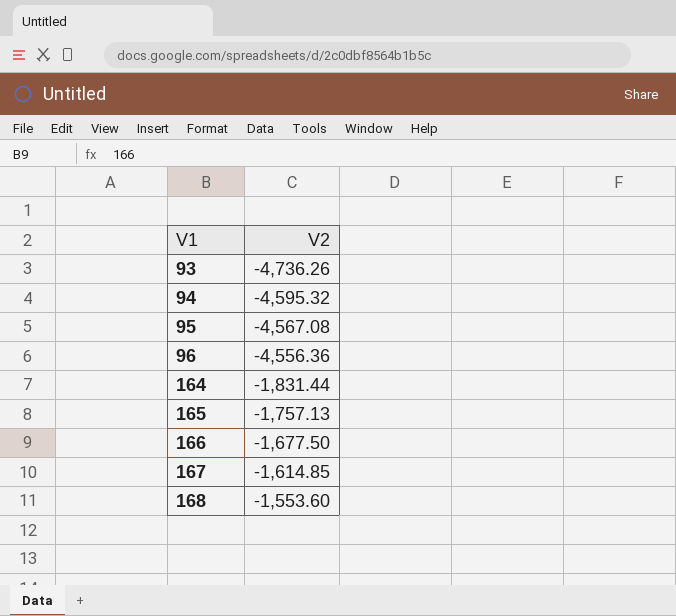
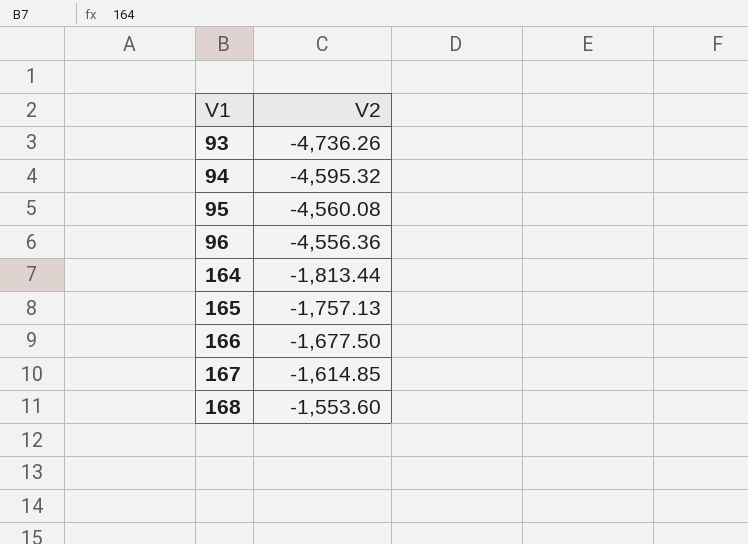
95 | V2: -4,567.08 -> -4,560.08
164 | V2: -1,831.44 -> -1,813.44

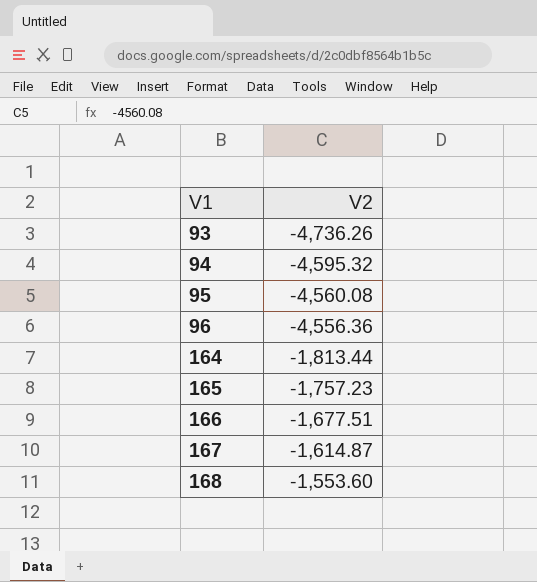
165 | V2: -1,757.13 -> -1,757.23
166 | V2: -1,677.50 -> -1,677.51
167 | V2: -1,614.85 -> -1,614.87

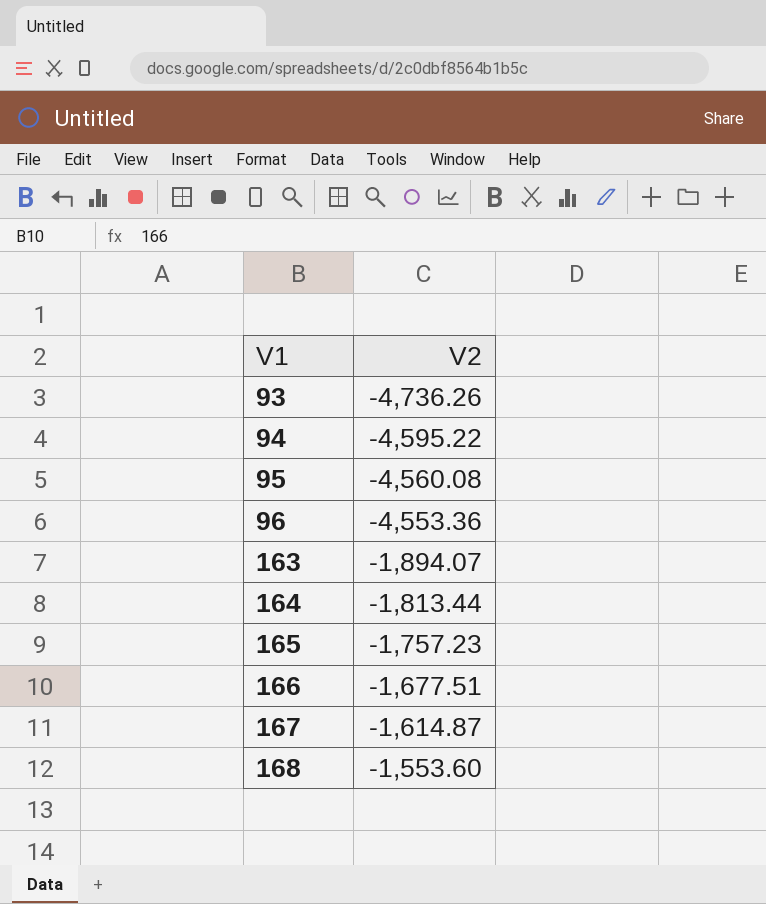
94 | V2: -4,595.32 -> -4,595.22
96 | V2: -4,556.36 -> -4,553.36
row 163: none -> -1,894.07

